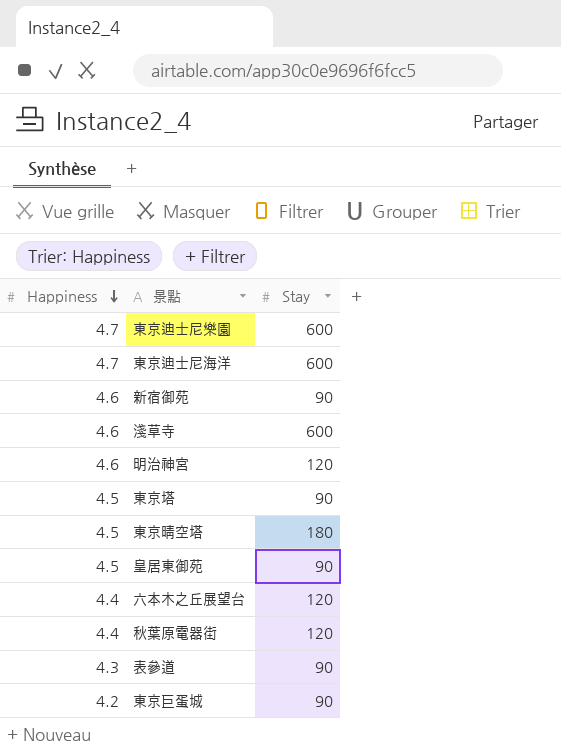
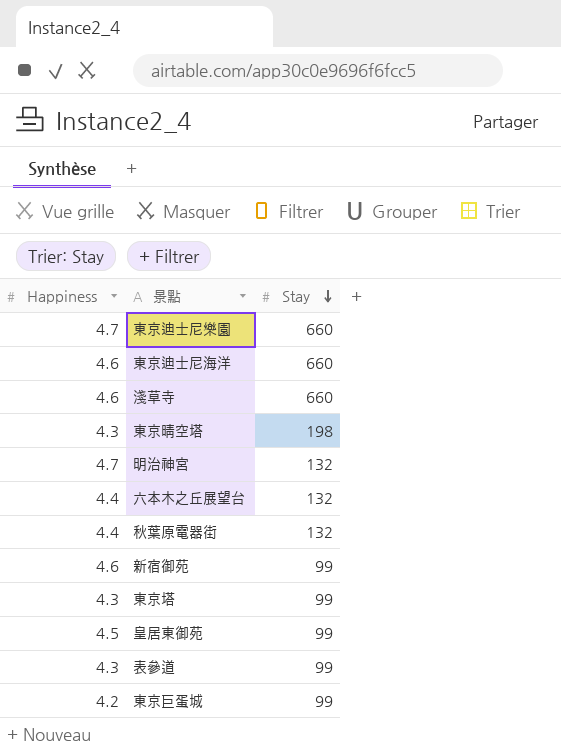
row order: Happiness descending -> Stay descending
東京迪士尼樂園 | Stay: 600 -> 660
東京迪士尼海洋 | Happiness: 4.7 -> 4.6
東京迪士尼海洋 | Stay: 600 -> 660
淺草寺 | Stay: 600 -> 660
東京晴空塔 | Happiness: 4.5 -> 4.3
東京晴空塔 | Stay: 180 -> 198
明治神宮 | Happiness: 4.6 -> 4.7
明治神宮 | Stay: 120 -> 132
六本木之丘展望台 | Stay: 120 -> 132
秋葉原電器街 | Stay: 120 -> 132
新宿御苑 | Stay: 90 -> 99
東京塔 | Happiness: 4.5 -> 4.3
東京塔 | Stay: 90 -> 99
皇居東御苑 | Stay: 90 -> 99
表參道 | Stay: 90 -> 99
東京巨蛋城 | Stay: 90 -> 99

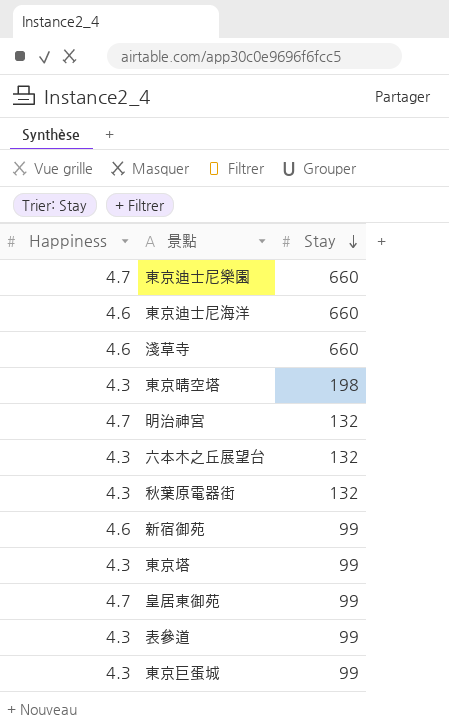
六本木之丘展望台 | Happiness: 4.4 -> 4.3
秋葉原電器街 | Happiness: 4.4 -> 4.3
皇居東御苑 | Happiness: 4.5 -> 4.7
東京巨蛋城 | Happiness: 4.2 -> 4.3

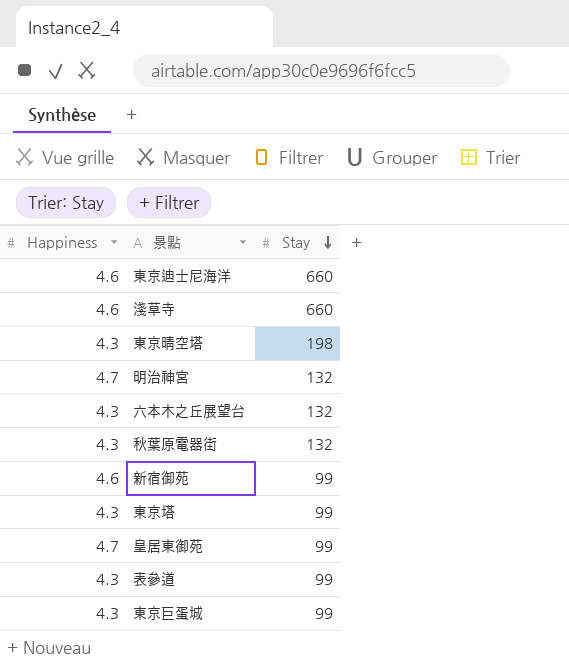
row 東京迪士尼樂園: 4.7 | 660 -> none

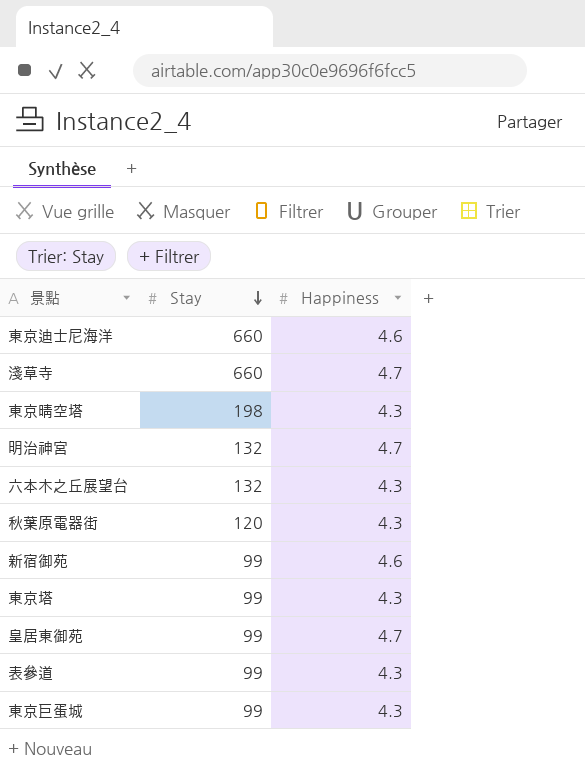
column Happiness | position: 1 -> 3
淺草寺 | Happiness: 4.6 -> 4.7
秋葉原電器街 | Stay: 132 -> 120

